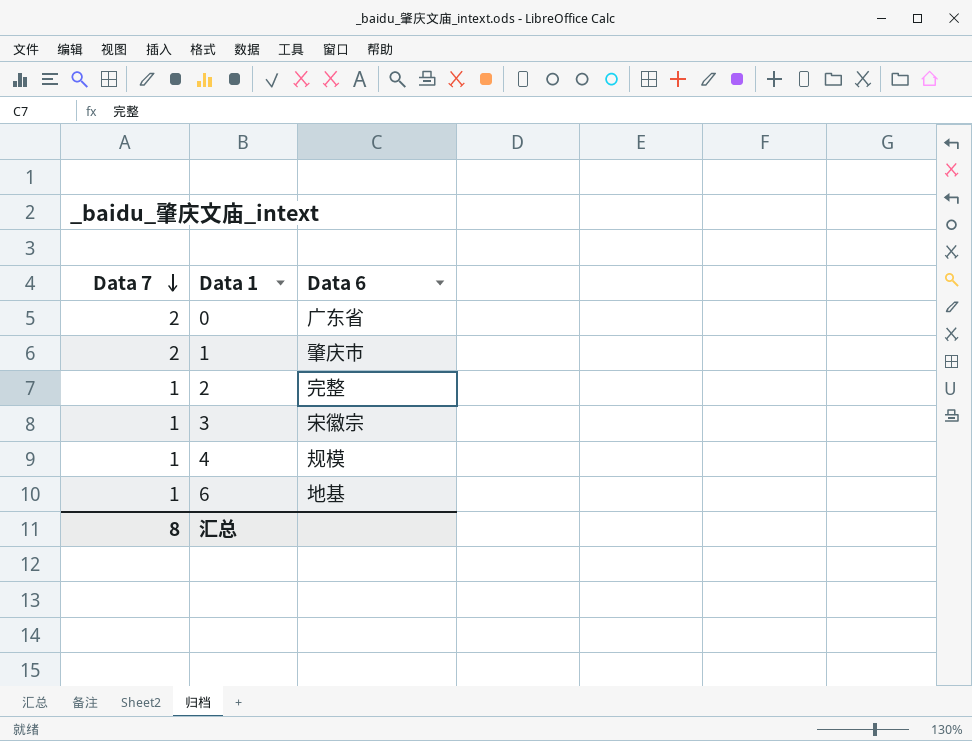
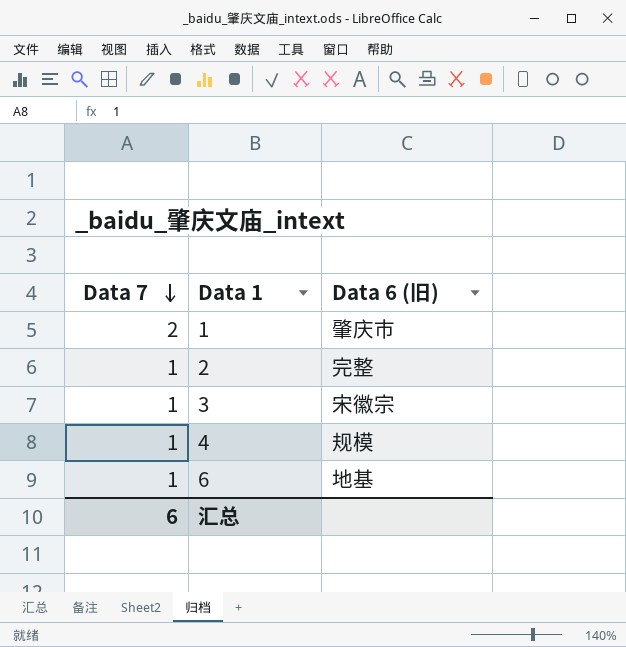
column name: Data 6 -> Data 6 (旧)
row 0: 2 | 广东省 -> none
汇总 | Data 7: 8 -> 6

